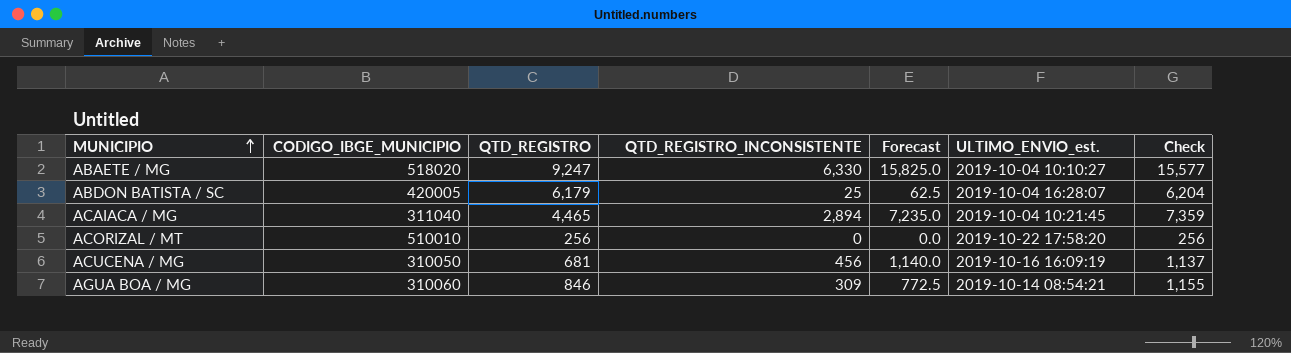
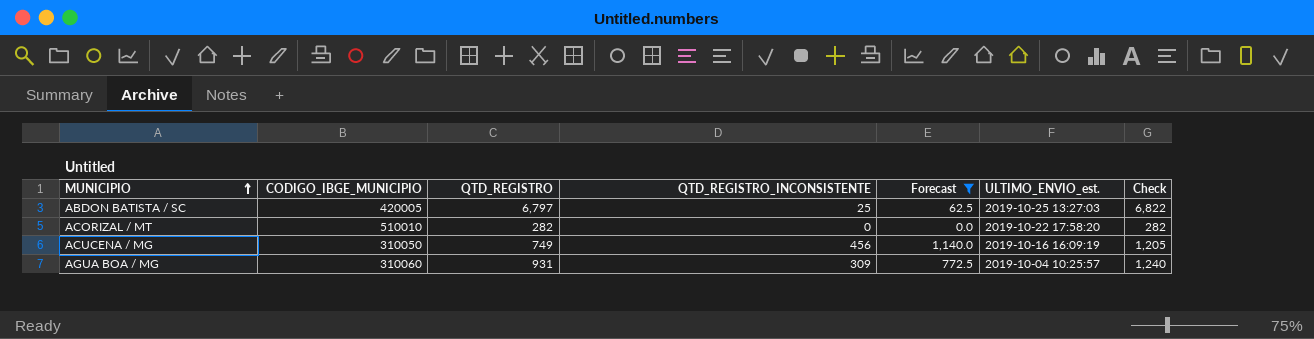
filter: none -> Forecast <= 1,140.0
ABDON BATISTA / SC | QTD_REGISTRO: 6,179 -> 6,797
ABDON BATISTA / SC | ULTIMO_ENVIO_est.: 2019-10-04 16:28:07 -> 2019-10-25 13:27:03
ABDON BATISTA / SC | Check: 6,204 -> 6,822
ACORIZAL / MT | QTD_REGISTRO: 256 -> 282
ACORIZAL / MT | Check: 256 -> 282
ACUCENA / MG | QTD_REGISTRO: 681 -> 749
ACUCENA / MG | Check: 1,137 -> 1,205
AGUA BOA / MG | QTD_REGISTRO: 846 -> 931
AGUA BOA / MG | ULTIMO_ENVIO_est.: 2019-10-14 08:54:21 -> 2019-10-04 10:25:57
AGUA BOA / MG | Check: 1,155 -> 1,240

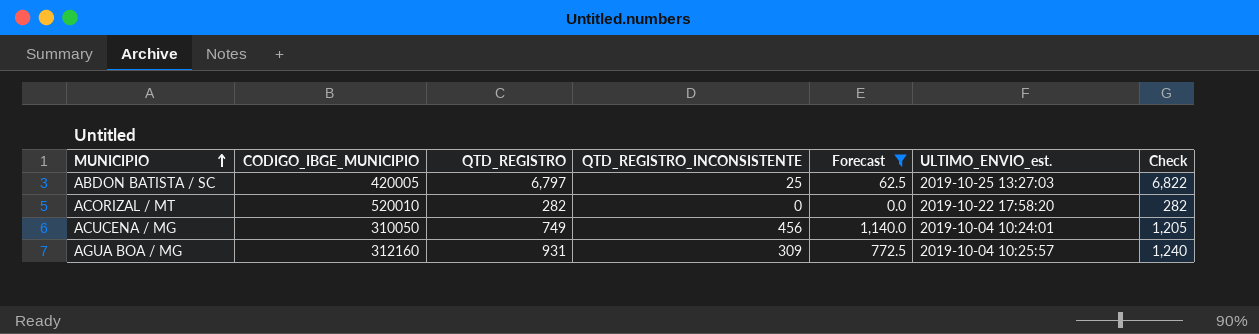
ACORIZAL / MT | CODIGO_IBGE_MUNICIPIO: 510010 -> 520010
ACUCENA / MG | ULTIMO_ENVIO_est.: 2019-10-16 16:09:19 -> 2019-10-04 10:24:01
AGUA BOA / MG | CODIGO_IBGE_MUNICIPIO: 310060 -> 312160

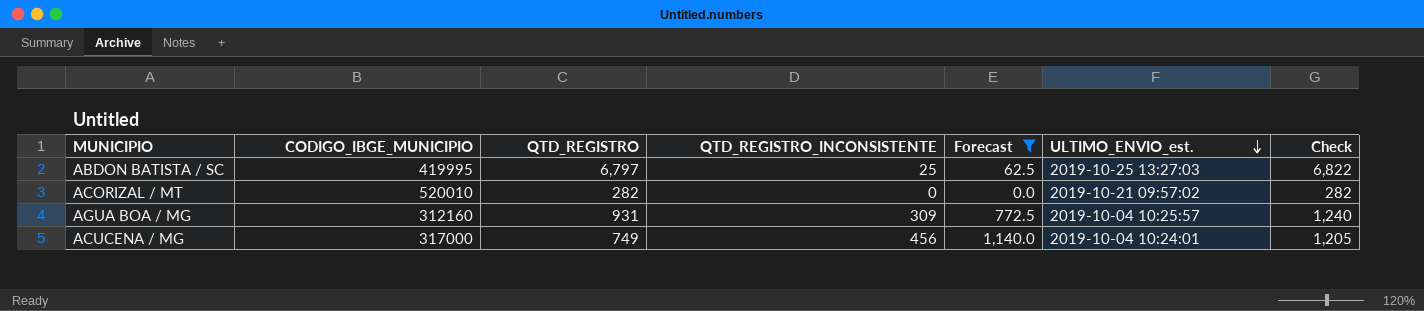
row order: MUNICIPIO ascending -> ULTIMO_ENVIO_est. descending
ABDON BATISTA / SC | CODIGO_IBGE_MUNICIPIO: 420005 -> 419995
ACORIZAL / MT | ULTIMO_ENVIO_est.: 2019-10-22 17:58:20 -> 2019-10-21 09:57:02
ACUCENA / MG | CODIGO_IBGE_MUNICIPIO: 310050 -> 317000

